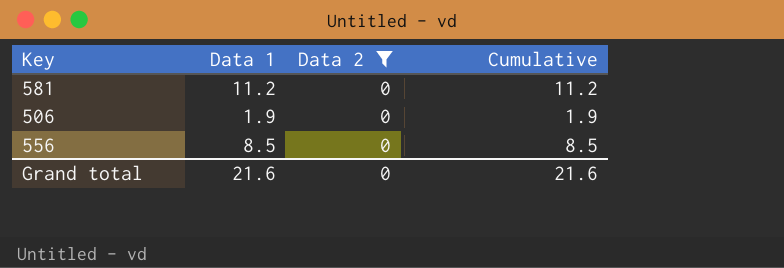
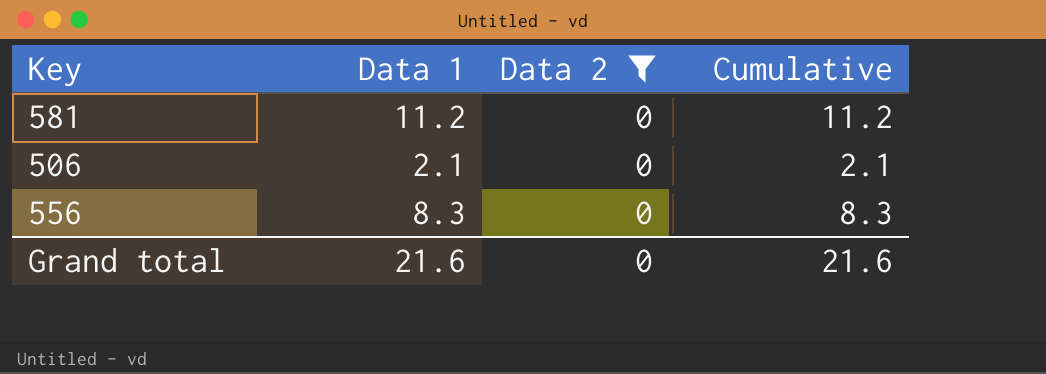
506 | Data 1: 1.9 -> 2.1
506 | Cumulative: 1.9 -> 2.1
556 | Data 1: 8.5 -> 8.3
556 | Cumulative: 8.5 -> 8.3

